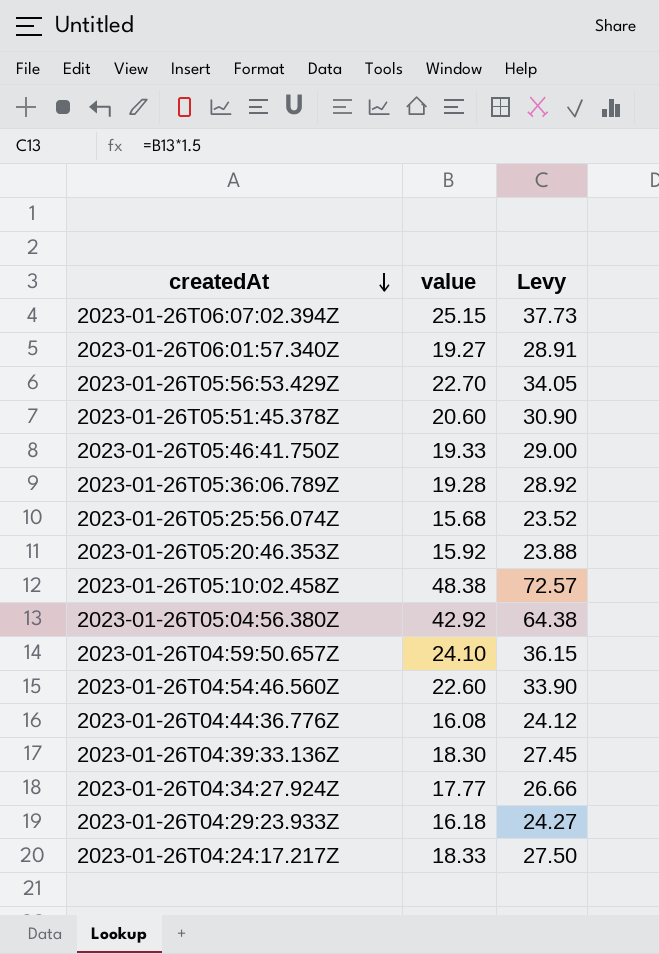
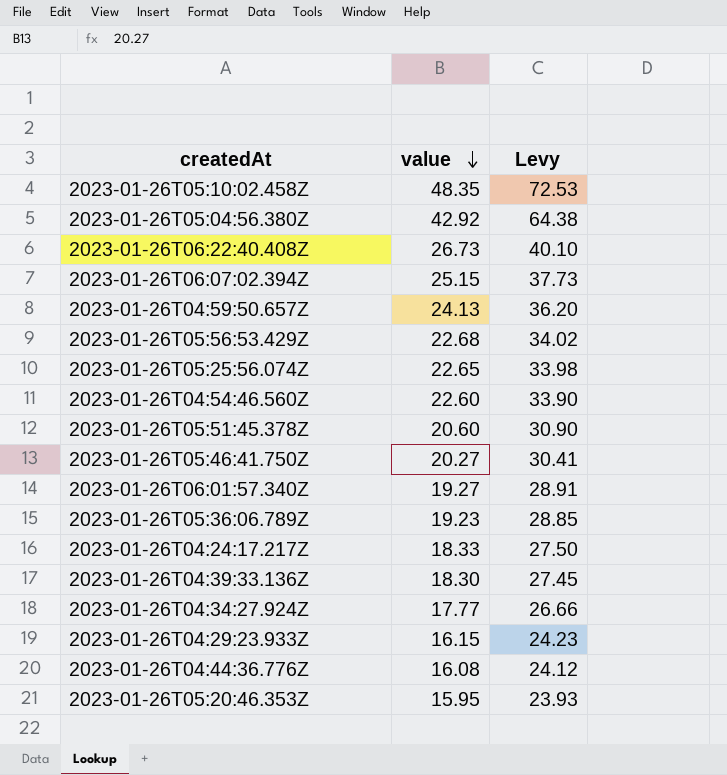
row order: createdAt descending -> value descending
2023-01-26T05:10:02.458Z | value: 48.38 -> 48.35
2023-01-26T05:10:02.458Z | Levy: 72.57 -> 72.53
row 2023-01-26T06:22:40.408Z: none -> 26.73 | 40.10
2023-01-26T04:59:50.657Z | value: 24.10 -> 24.13
2023-01-26T04:59:50.657Z | Levy: 36.15 -> 36.20
2023-01-26T05:56:53.429Z | value: 22.70 -> 22.68
2023-01-26T05:56:53.429Z | Levy: 34.05 -> 34.02
2023-01-26T05:25:56.074Z | value: 15.68 -> 22.65
2023-01-26T05:25:56.074Z | Levy: 23.52 -> 33.98
2023-01-26T05:46:41.750Z | value: 19.33 -> 20.27
2023-01-26T05:46:41.750Z | Levy: 29.00 -> 30.41
2023-01-26T05:36:06.789Z | value: 19.28 -> 19.23
2023-01-26T05:36:06.789Z | Levy: 28.92 -> 28.85
2023-01-26T04:29:23.933Z | value: 16.18 -> 16.15
2023-01-26T04:29:23.933Z | Levy: 24.27 -> 24.23
2023-01-26T05:20:46.353Z | value: 15.92 -> 15.95
2023-01-26T05:20:46.353Z | Levy: 23.88 -> 23.93

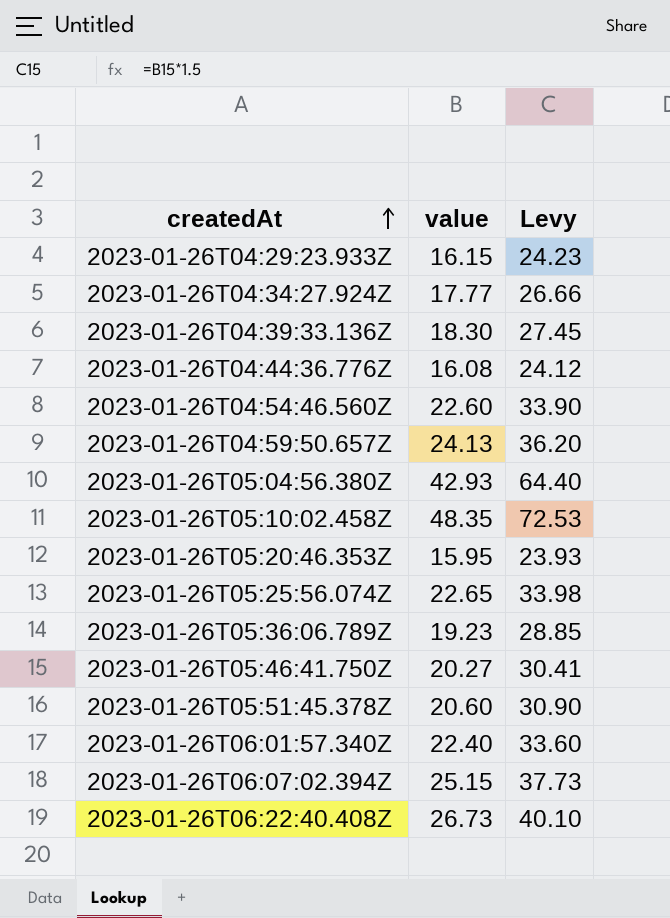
row order: value descending -> createdAt ascending
row 2023-01-26T05:56:53.429Z: 22.68 | 34.02 -> none
row 2023-01-26T04:24:17.217Z: 18.33 | 27.50 -> none
2023-01-26T05:04:56.380Z | value: 42.92 -> 42.93
2023-01-26T05:04:56.380Z | Levy: 64.38 -> 64.40
2023-01-26T06:01:57.340Z | value: 19.27 -> 22.40
2023-01-26T06:01:57.340Z | Levy: 28.91 -> 33.60

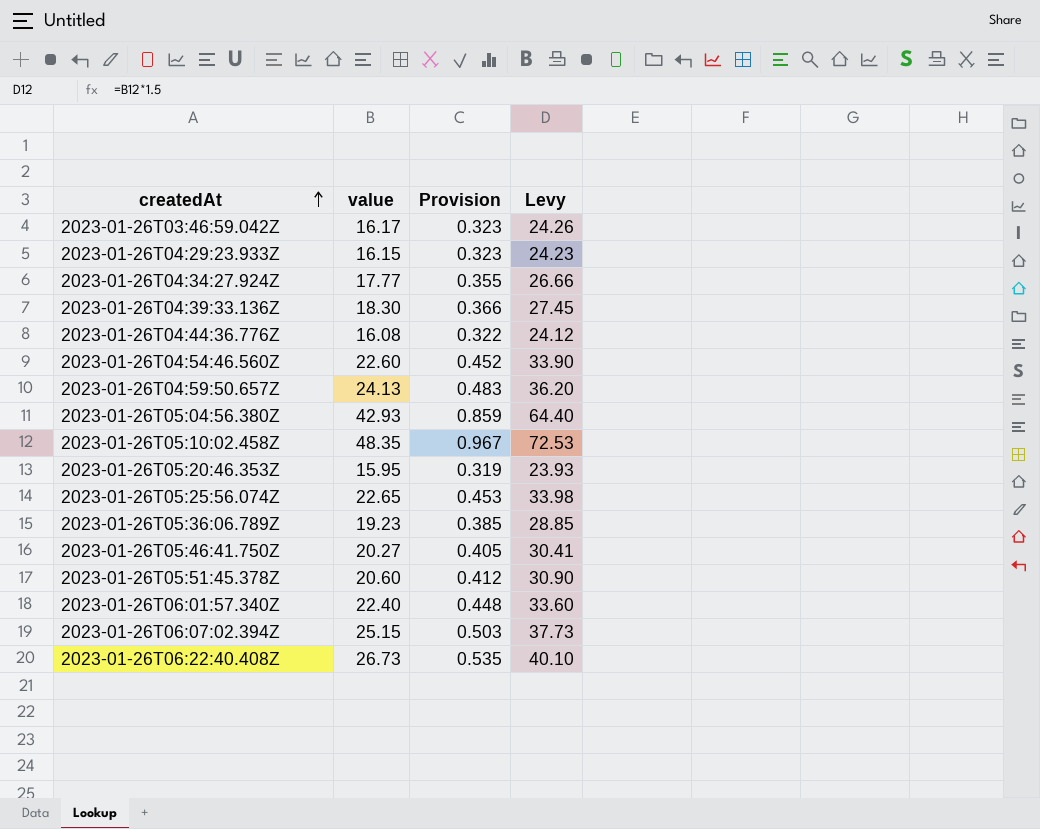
column Provision | formula: none -> [value] * 0.02
row 2023-01-26T03:46:59.042Z: none -> 16.17 | 0.323 | 24.26

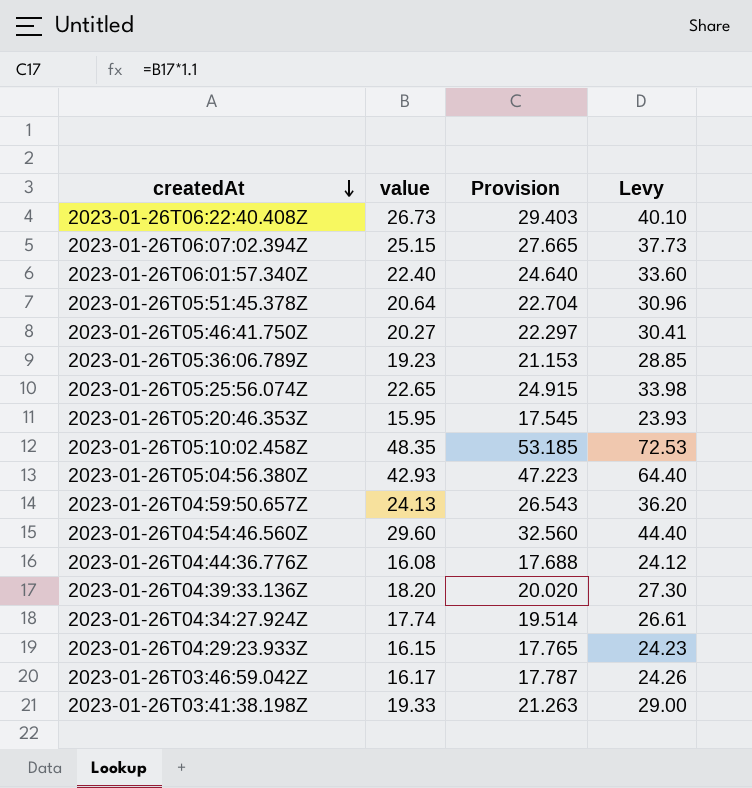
row order: createdAt ascending -> createdAt descending
column Provision | formula: [value] * 0.02 -> [value] * 1.1
2023-01-26T05:51:45.378Z | value: 20.60 -> 20.64
2023-01-26T05:51:45.378Z | Levy: 30.90 -> 30.96
2023-01-26T04:54:46.560Z | value: 22.60 -> 29.60
2023-01-26T04:54:46.560Z | Levy: 33.90 -> 44.40
2023-01-26T04:39:33.136Z | value: 18.30 -> 18.20
2023-01-26T04:39:33.136Z | Levy: 27.45 -> 27.30
2023-01-26T04:34:27.924Z | value: 17.77 -> 17.74
2023-01-26T04:34:27.924Z | Levy: 26.66 -> 26.61
row 2023-01-26T03:41:38.198Z: none -> 19.33 | 21.263 | 29.00

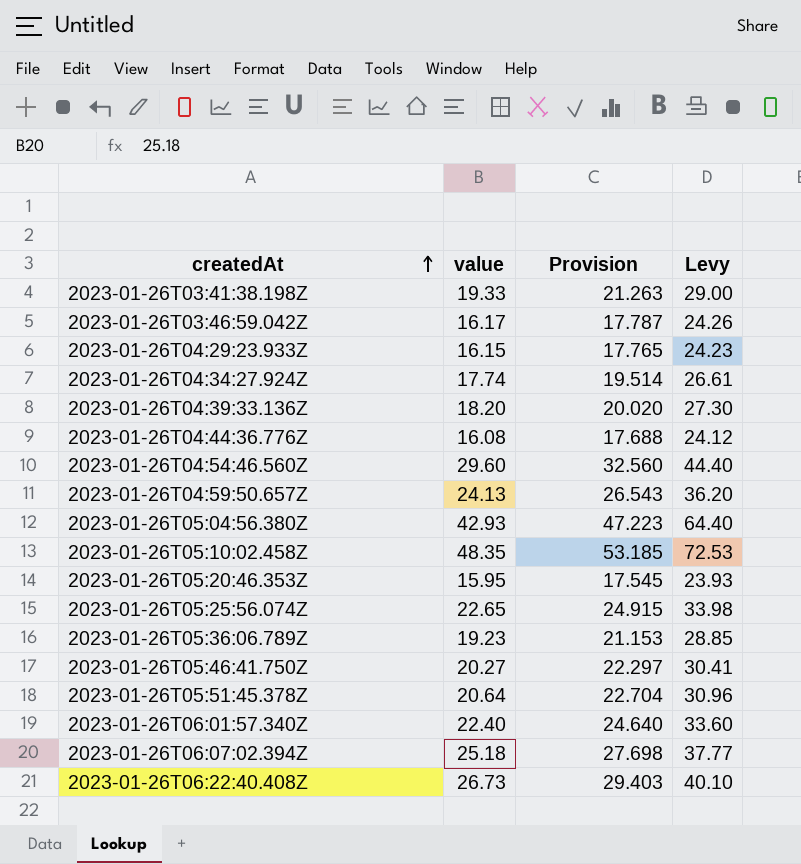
row order: createdAt descending -> createdAt ascending
2023-01-26T06:07:02.394Z | value: 25.15 -> 25.18
2023-01-26T06:07:02.394Z | Provision: 27.665 -> 27.698
2023-01-26T06:07:02.394Z | Levy: 37.73 -> 37.77

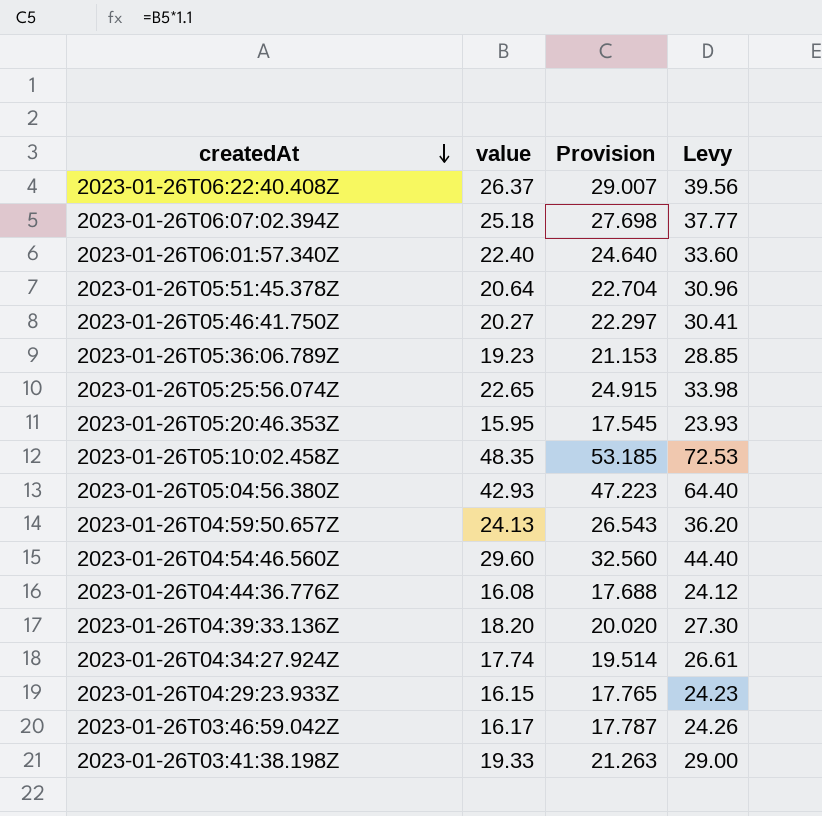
row order: createdAt ascending -> createdAt descending
2023-01-26T06:22:40.408Z | value: 26.73 -> 26.37
2023-01-26T06:22:40.408Z | Provision: 29.403 -> 29.007
2023-01-26T06:22:40.408Z | Levy: 40.10 -> 39.56

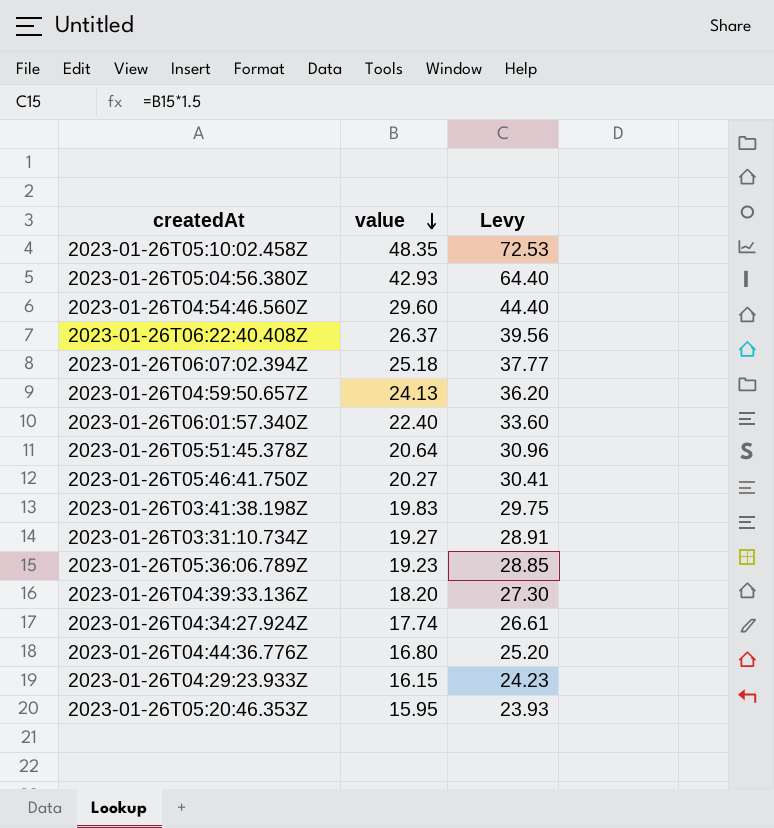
row order: createdAt descending -> value descending
column Provision | formula: [value] * 1.1 -> none
row 2023-01-26T05:25:56.074Z: 22.65 | 24.915 | 33.98 -> none
row 2023-01-26T03:46:59.042Z: 16.17 | 17.787 | 24.26 -> none
2023-01-26T03:41:38.198Z | value: 19.33 -> 19.83
2023-01-26T03:41:38.198Z | Levy: 29.00 -> 29.75
row 2023-01-26T03:31:10.734Z: none -> 19.27 | 28.91
2023-01-26T04:44:36.776Z | value: 16.08 -> 16.80
2023-01-26T04:44:36.776Z | Levy: 24.12 -> 25.20

